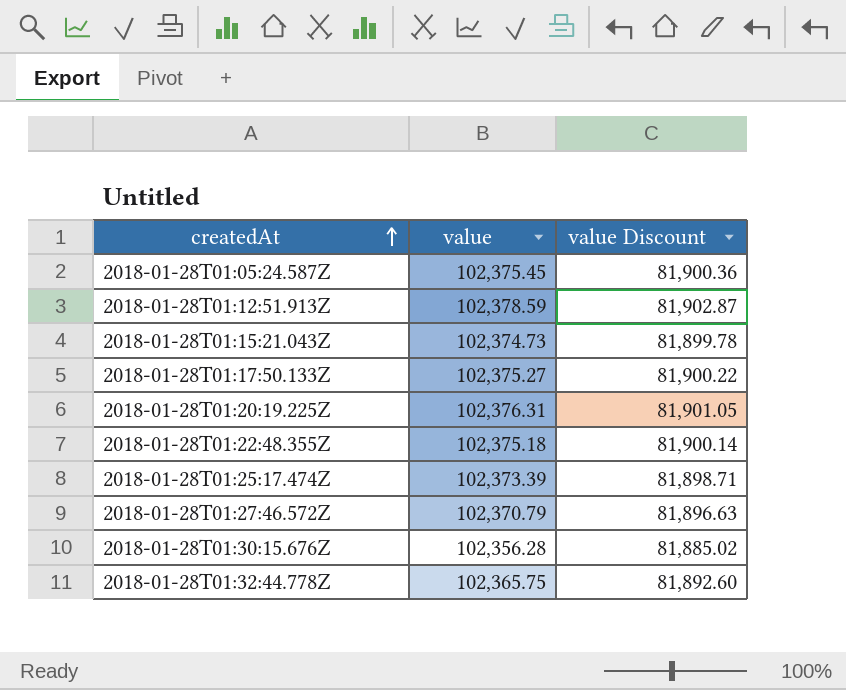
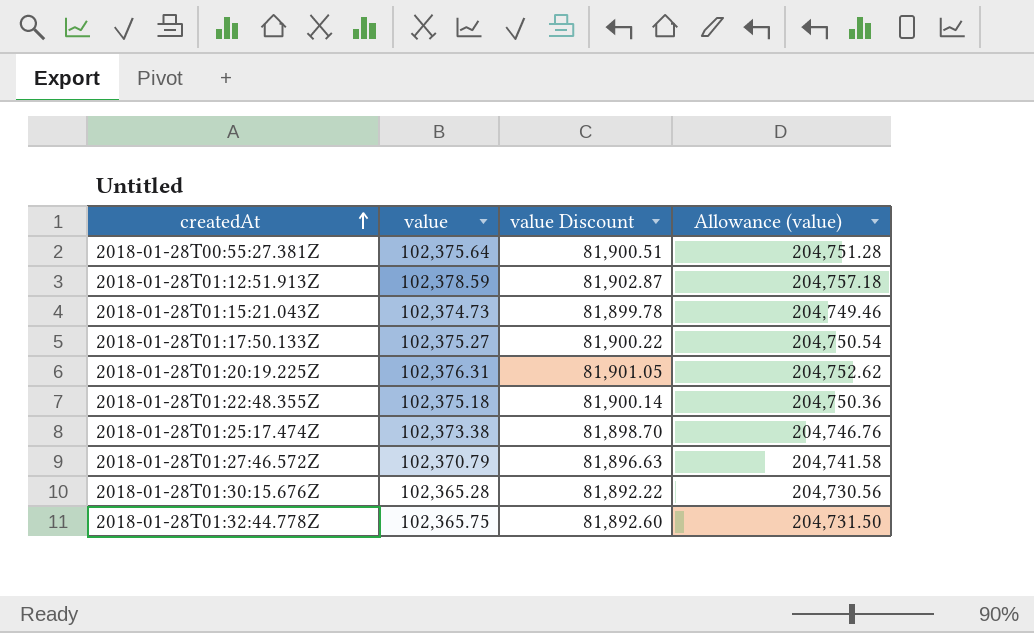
column Allowance (value) | formula: none -> [value] * 2
row 2018-01-28T01:05:24.587Z: 102,375.45 | 81,900.36 -> none
row 2018-01-28T00:55:27.381Z: none -> 102,375.64 | 81,900.51 | 204,751.28
2018-01-28T01:25:17.474Z | value: 102,373.39 -> 102,373.38
2018-01-28T01:25:17.474Z | value Discount: 81,898.71 -> 81,898.70
2018-01-28T01:30:15.676Z | value: 102,356.28 -> 102,365.28
2018-01-28T01:30:15.676Z | value Discount: 81,885.02 -> 81,892.22

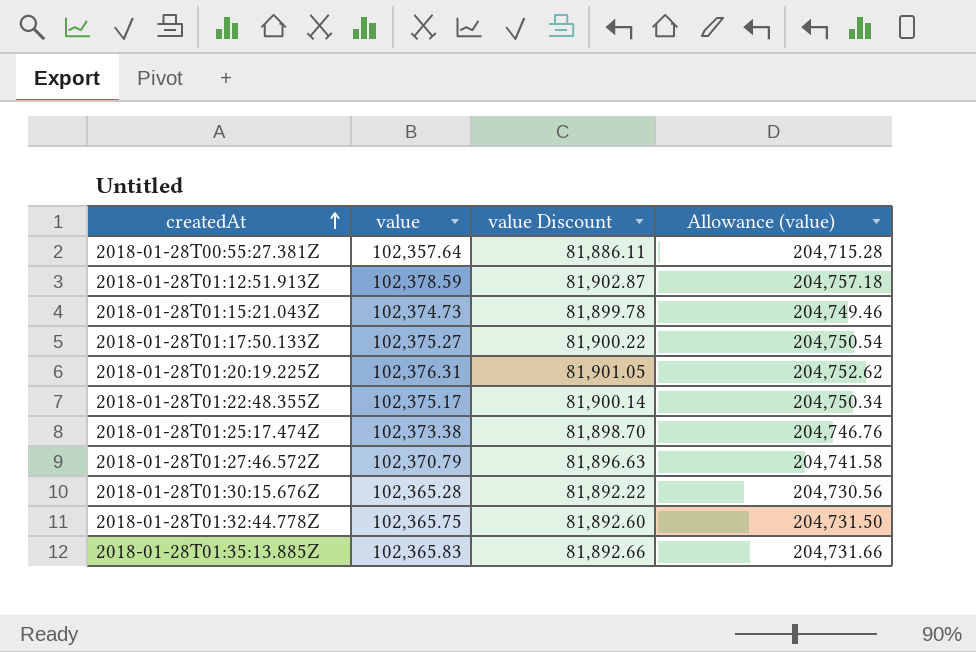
2018-01-28T00:55:27.381Z | value: 102,375.64 -> 102,357.64
2018-01-28T00:55:27.381Z | value Discount: 81,900.51 -> 81,886.11
2018-01-28T00:55:27.381Z | Allowance (value): 204,751.28 -> 204,715.28
2018-01-28T01:22:48.355Z | value: 102,375.18 -> 102,375.17
2018-01-28T01:22:48.355Z | Allowance (value): 204,750.36 -> 204,750.34
row 2018-01-28T01:35:13.885Z: none -> 102,365.83 | 81,892.66 | 204,731.66

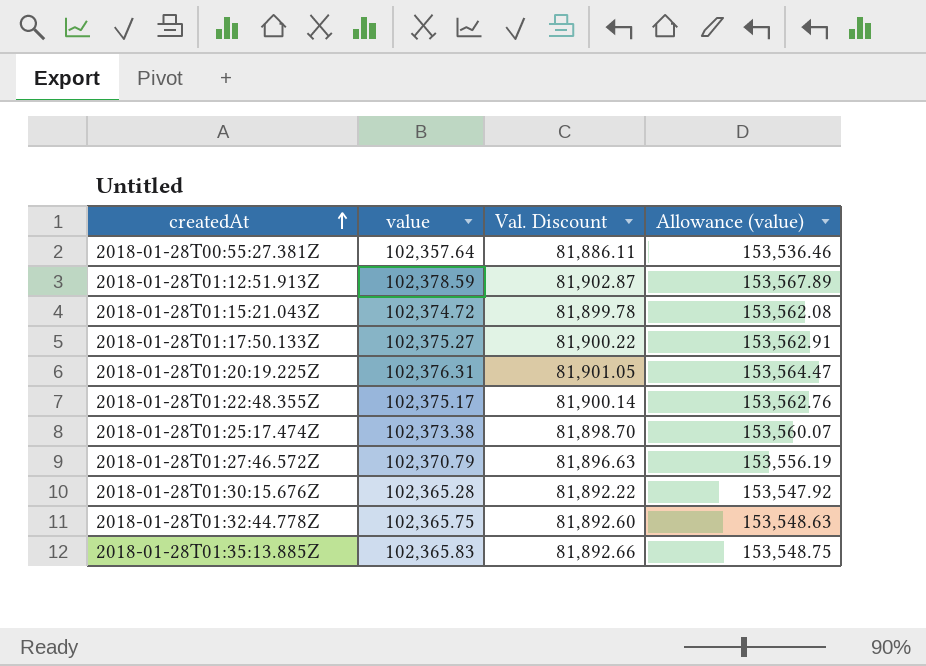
column name: value Discount -> Val. Discount
column Allowance (value) | formula: [value] * 2 -> [value] * 1.5
2018-01-28T01:15:21.043Z | value: 102,374.73 -> 102,374.72

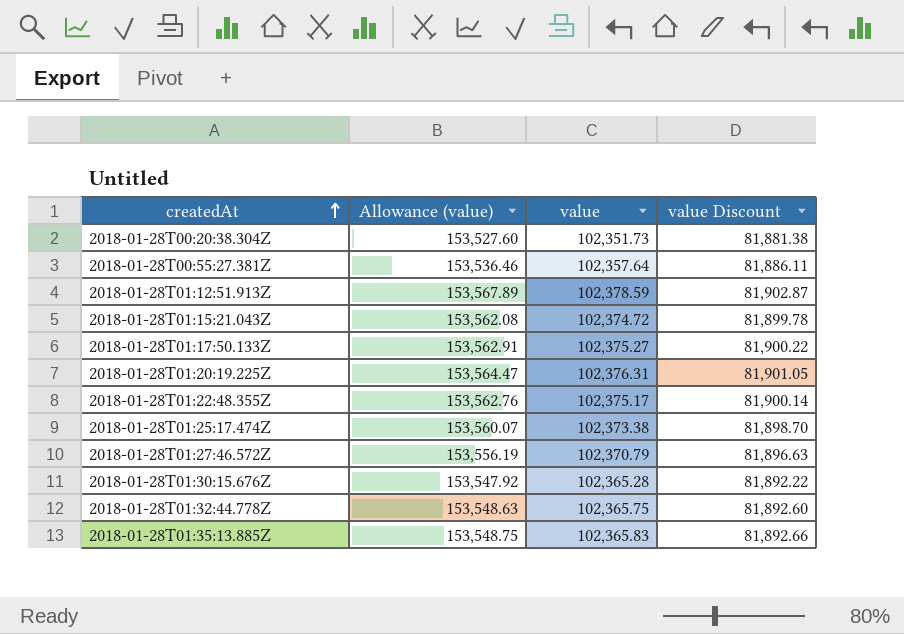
column Allowance (value) | position: 4 -> 2
column name: Val. Discount -> value Discount
row 2018-01-28T00:20:38.304Z: none -> 153,527.60 | 102,351.73 | 81,881.38

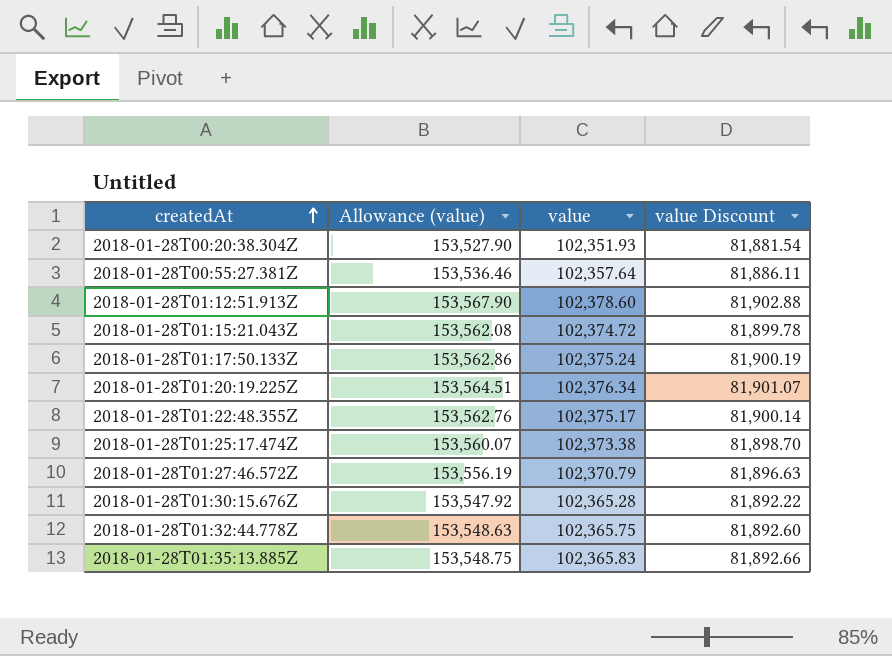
2018-01-28T00:20:38.304Z | Allowance (value): 153,527.60 -> 153,527.90
2018-01-28T00:20:38.304Z | value: 102,351.73 -> 102,351.93
2018-01-28T00:20:38.304Z | value Discount: 81,881.38 -> 81,881.54
2018-01-28T01:12:51.913Z | Allowance (value): 153,567.89 -> 153,567.90
2018-01-28T01:12:51.913Z | value: 102,378.59 -> 102,378.60
2018-01-28T01:12:51.913Z | value Discount: 81,902.87 -> 81,902.88
2018-01-28T01:17:50.133Z | Allowance (value): 153,562.91 -> 153,562.86
2018-01-28T01:17:50.133Z | value: 102,375.27 -> 102,375.24
2018-01-28T01:17:50.133Z | value Discount: 81,900.22 -> 81,900.19
2018-01-28T01:20:19.225Z | Allowance (value): 153,564.47 -> 153,564.51
2018-01-28T01:20:19.225Z | value: 102,376.31 -> 102,376.34
2018-01-28T01:20:19.225Z | value Discount: 81,901.05 -> 81,901.07

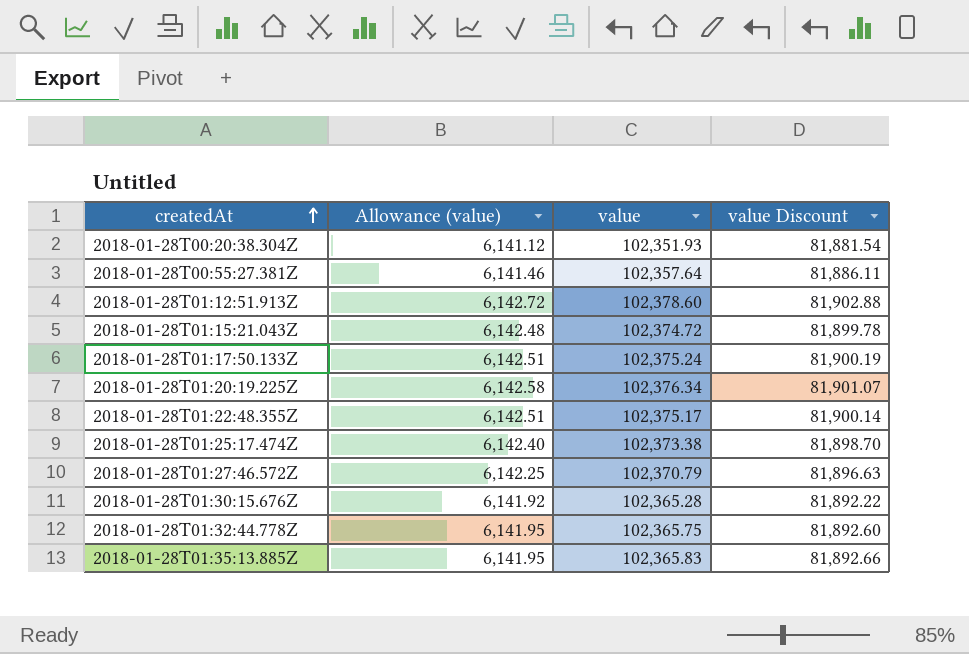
column Allowance (value) | formula: [value] * 1.5 -> [value] * 0.06

